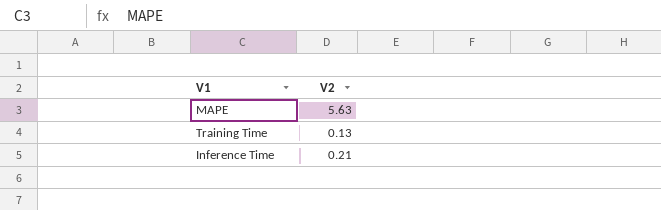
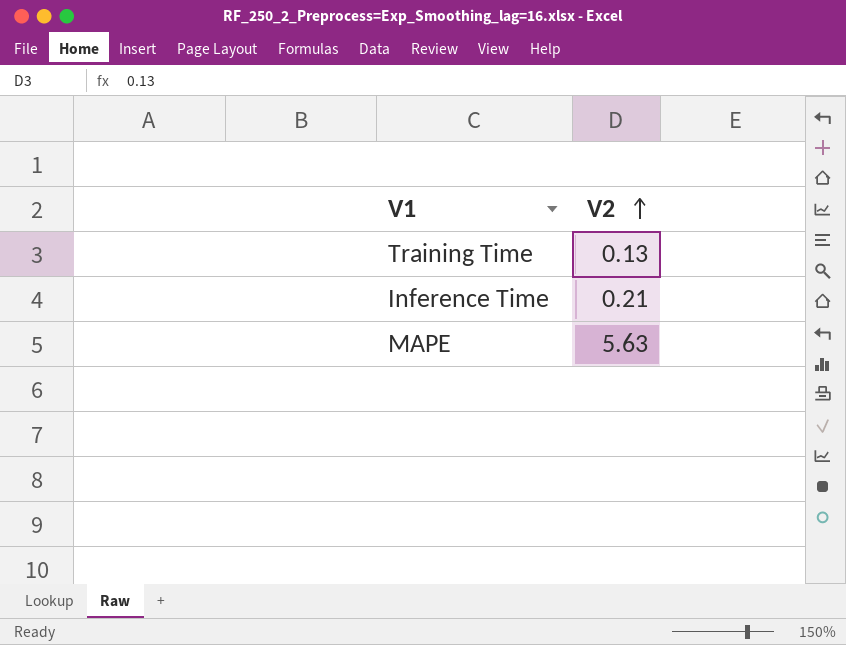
row order: none -> V2 ascending

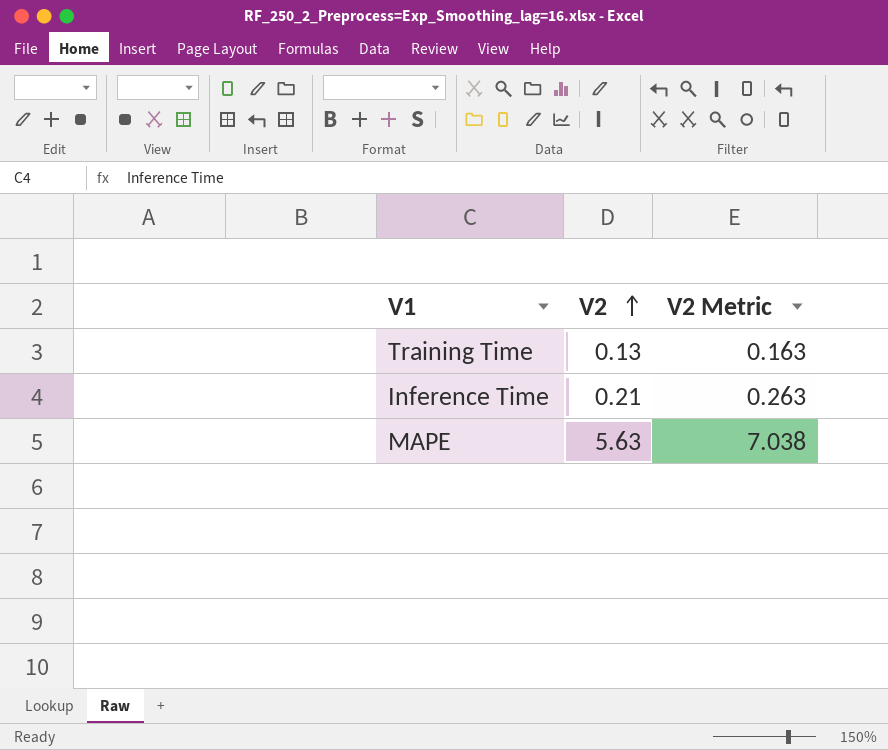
column V2 Metric | formula: none -> [V2] * 1.25

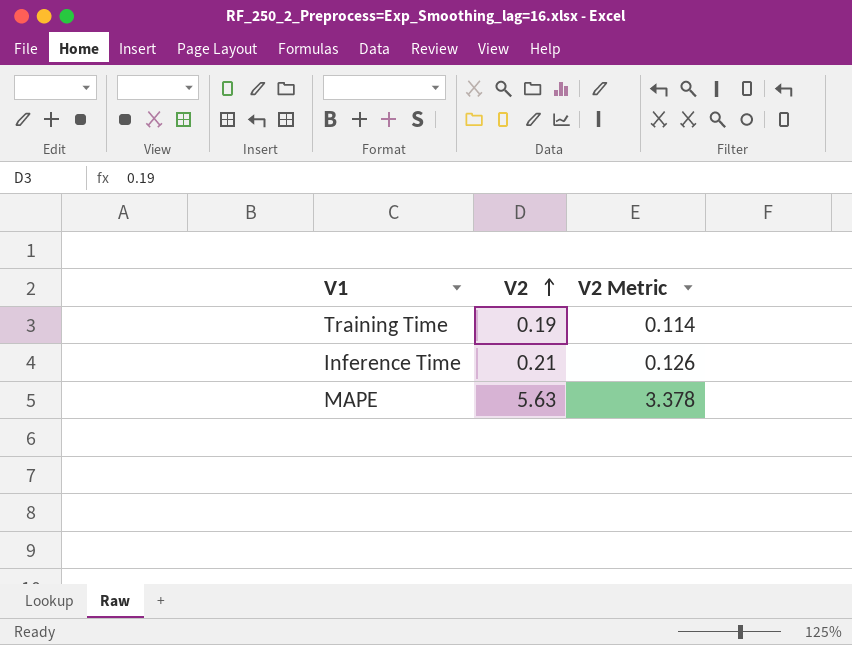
column V2 Metric | formula: [V2] * 1.25 -> [V2] * 0.6
Training Time | V2: 0.13 -> 0.19

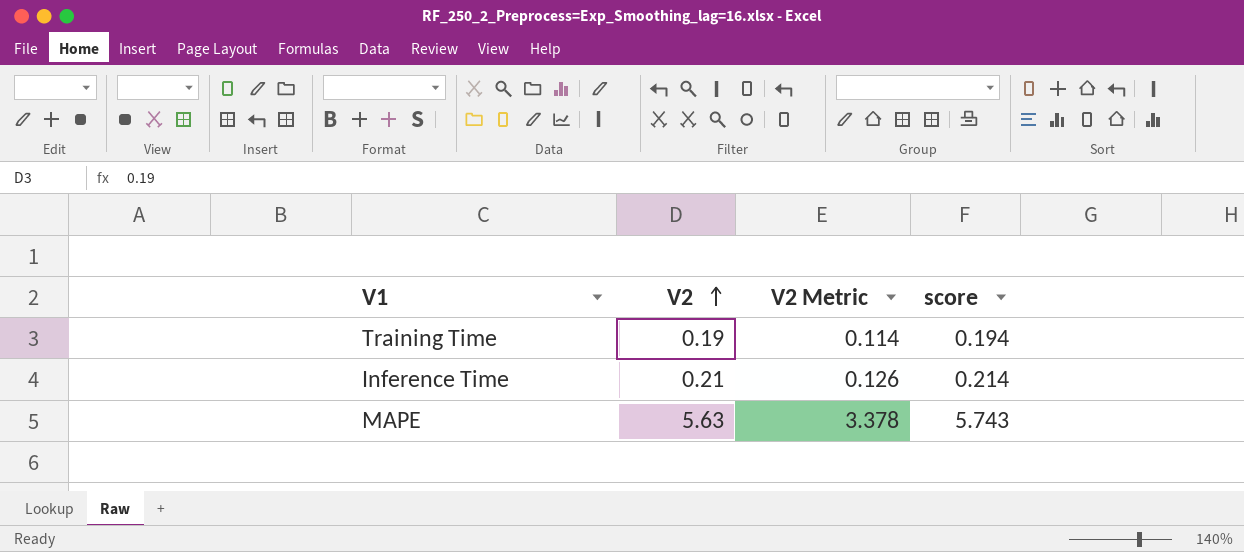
column score | formula: none -> [V2] * 1.02

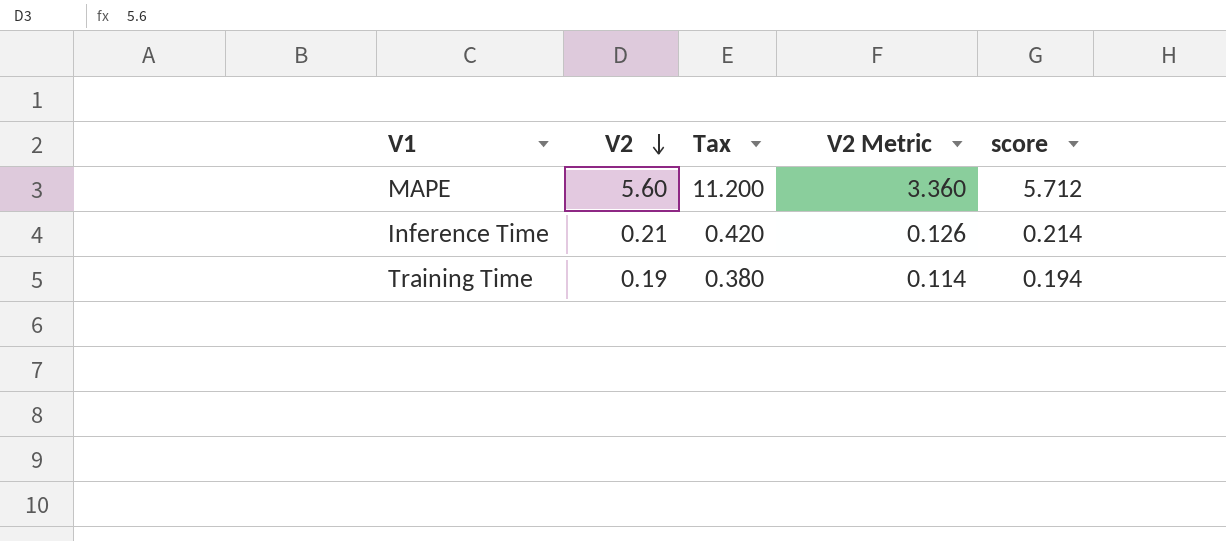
row order: V2 ascending -> V2 descending
column Tax | formula: none -> [V2] * 2
MAPE | V2: 5.63 -> 5.60
MAPE | V2 Metric: 3.378 -> 3.360
MAPE | score: 5.743 -> 5.712

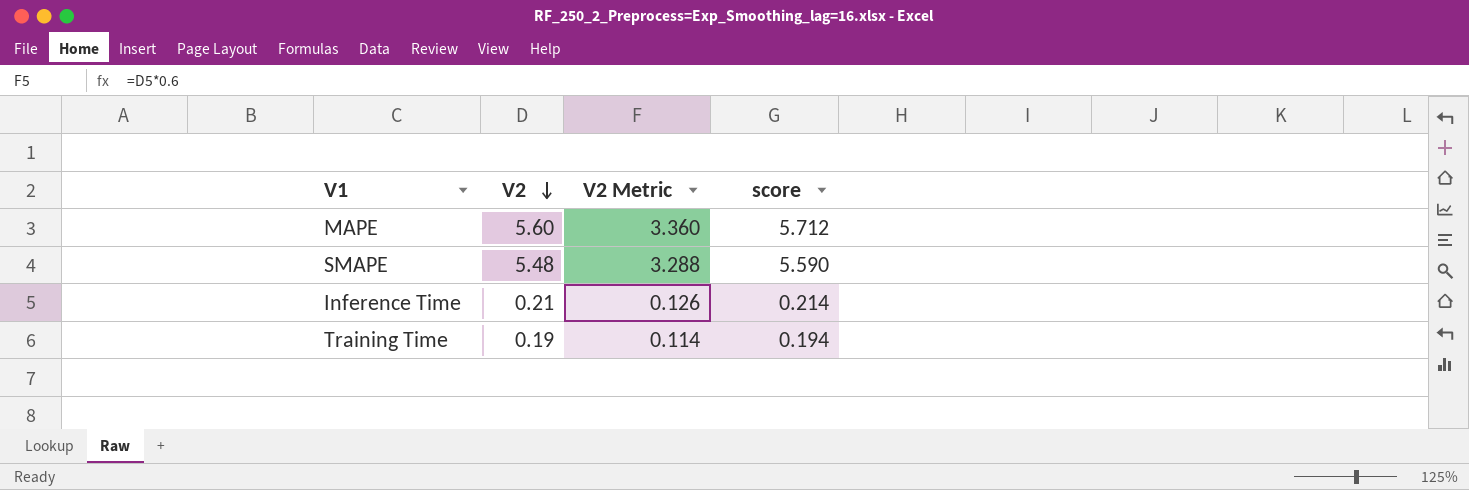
column Tax | formula: [V2] * 2 -> none
row SMAPE: none -> 5.48 | 3.288 | 5.590

